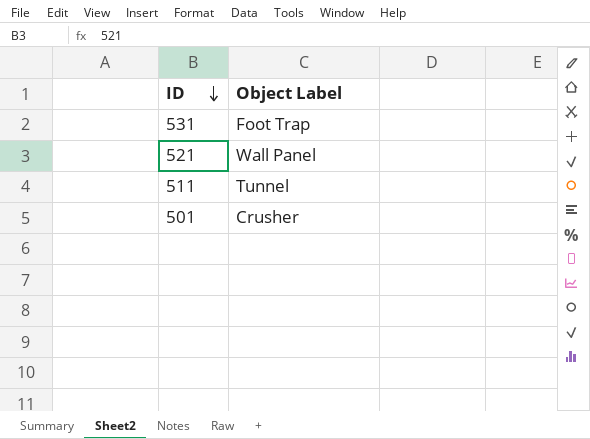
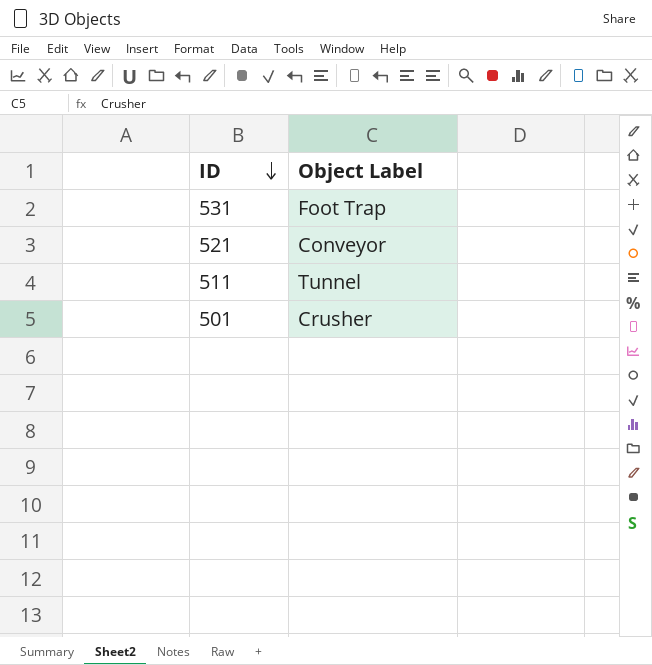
521 | Object Label: Wall Panel -> Conveyor

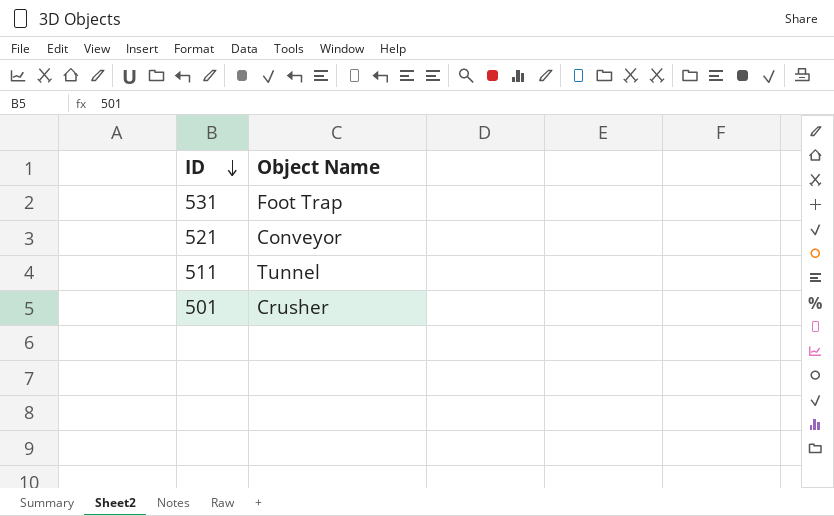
column name: Object Label -> Object Name

